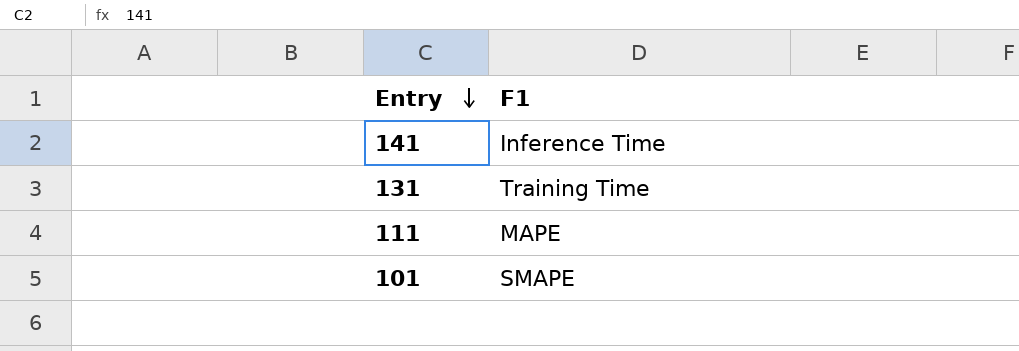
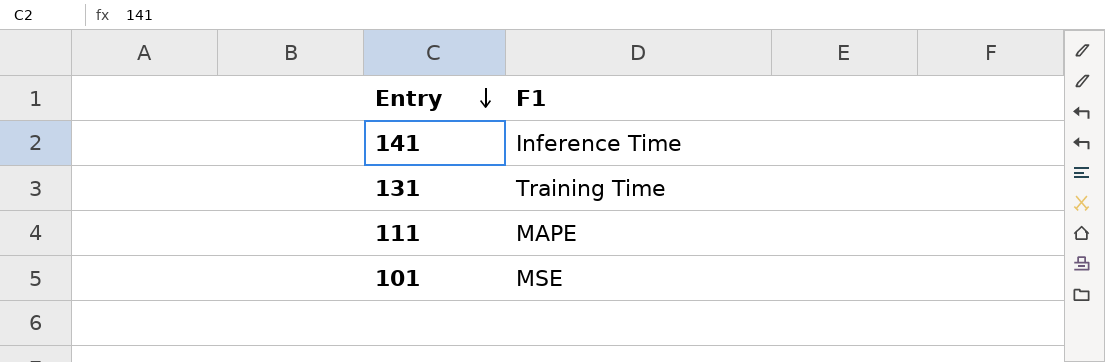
101 | F1: SMAPE -> MSE

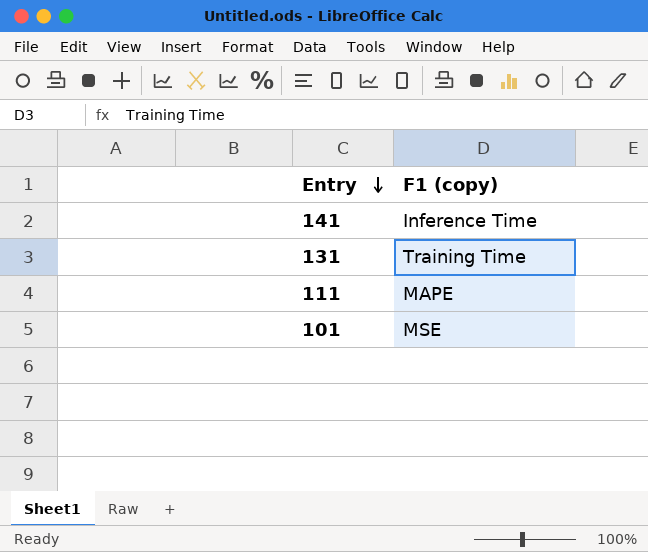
column name: F1 -> F1 (copy)

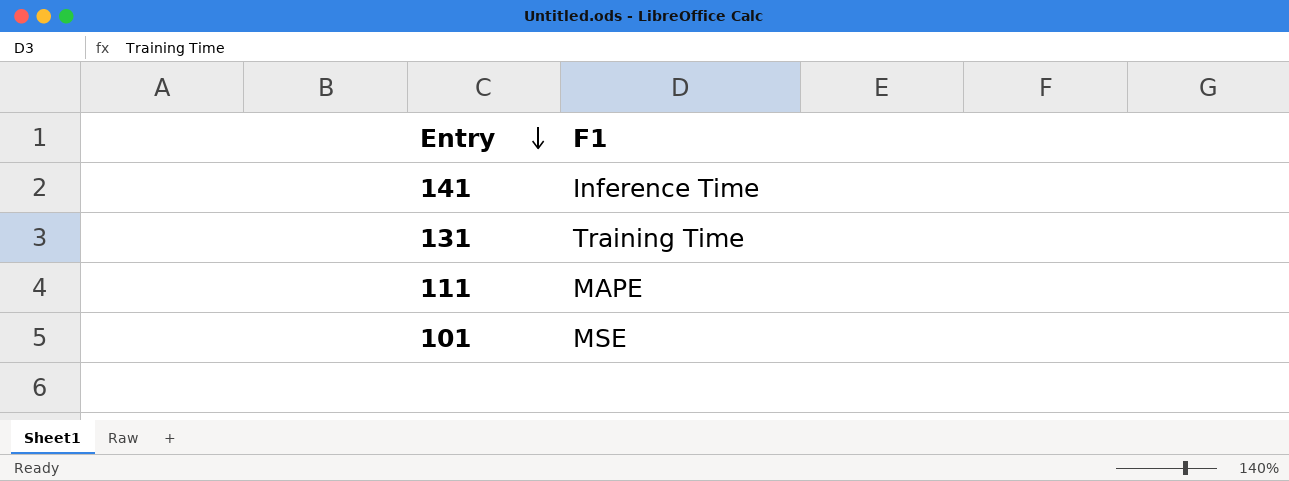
column name: F1 (copy) -> F1

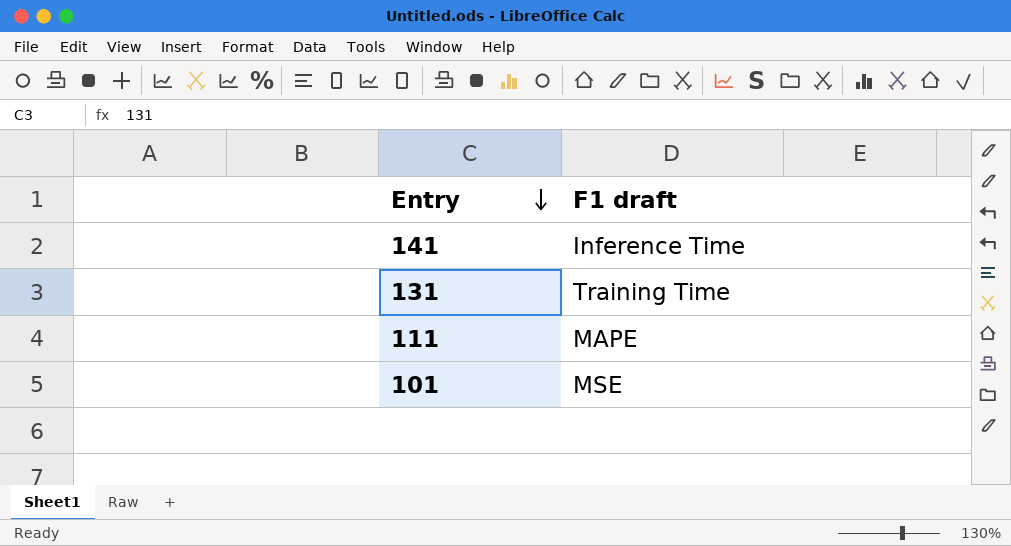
column name: F1 -> F1 draft

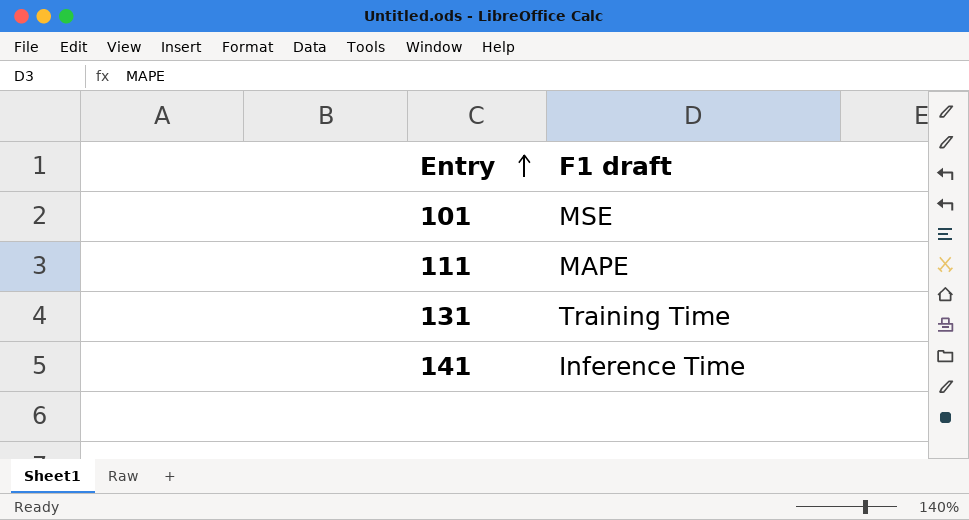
row order: Entry descending -> Entry ascending

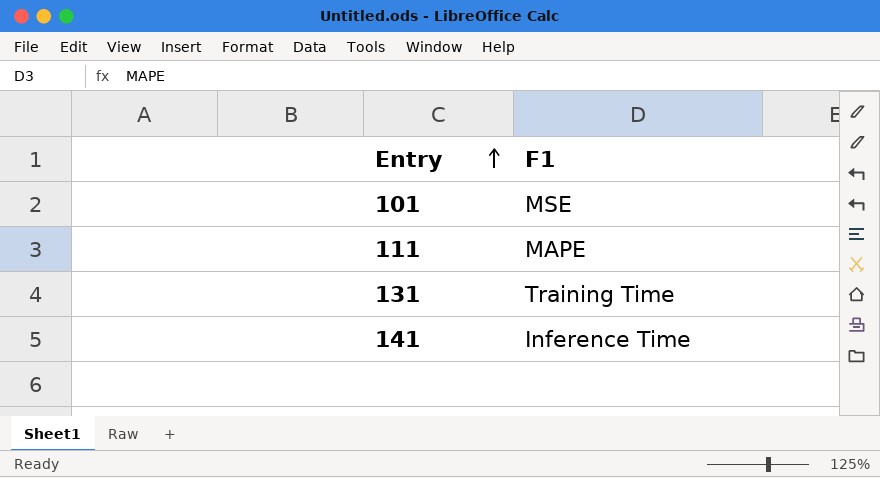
column name: F1 draft -> F1

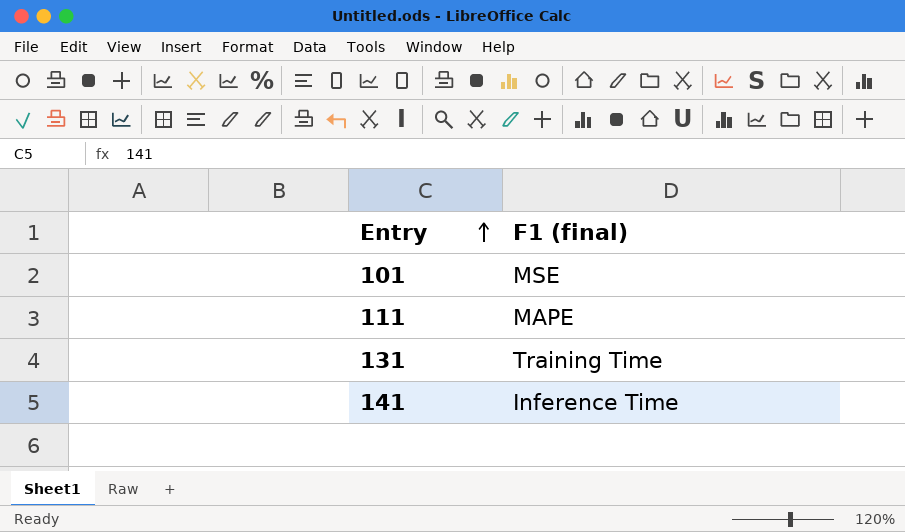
column name: F1 -> F1 (final)

